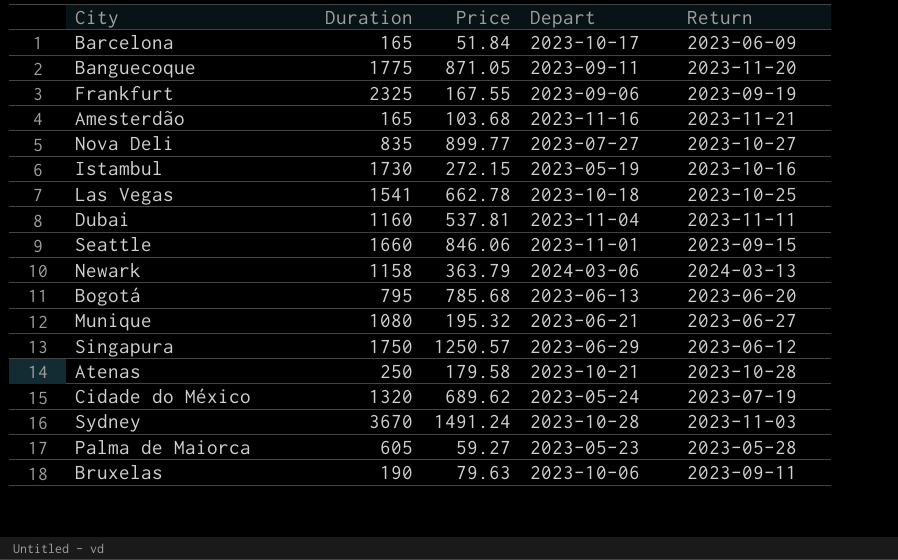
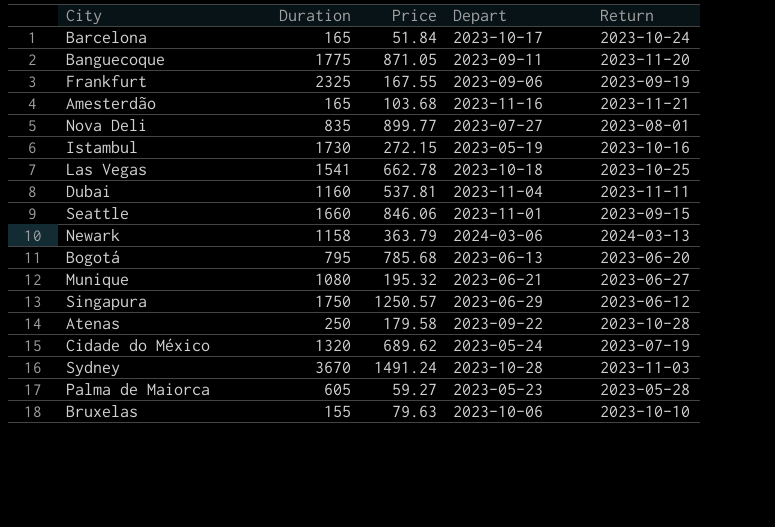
Barcelona | Return: 2023-06-09 -> 2023-10-24
Nova Deli | Return: 2023-10-27 -> 2023-08-01
Atenas | Depart: 2023-10-21 -> 2023-09-22
Bruxelas | Duration: 190 -> 155
Bruxelas | Return: 2023-09-11 -> 2023-10-10

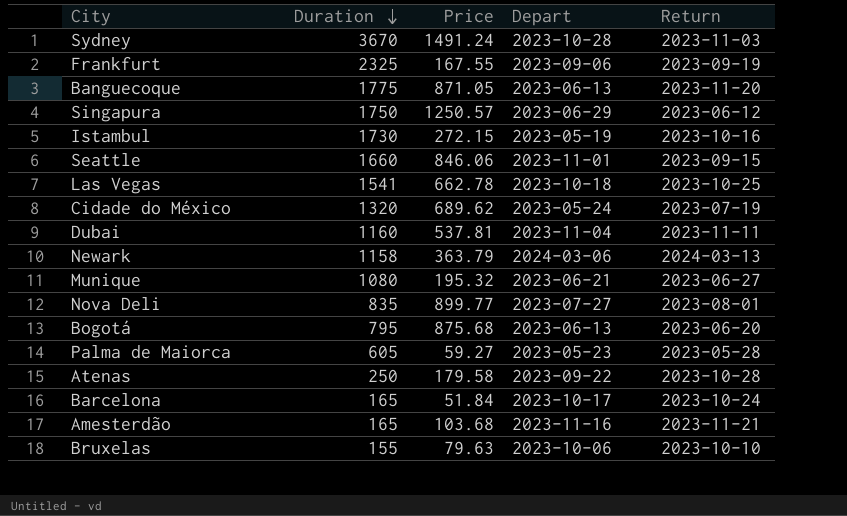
row order: none -> Duration descending
Banguecoque | Depart: 2023-09-11 -> 2023-06-13
Bogotá | Price: 785.68 -> 875.68

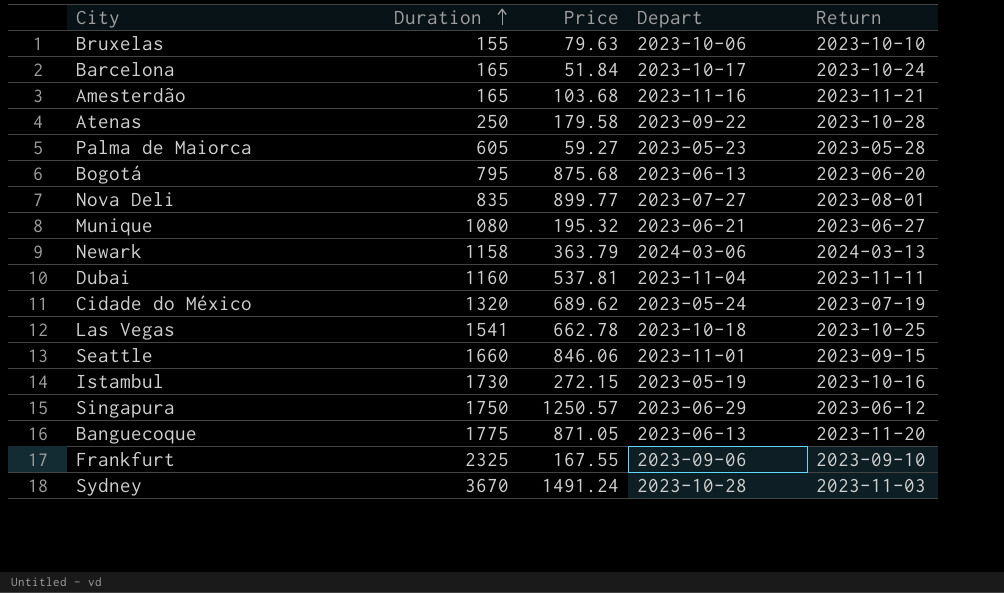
row order: Duration descending -> Duration ascending
Frankfurt | Return: 2023-09-19 -> 2023-09-10

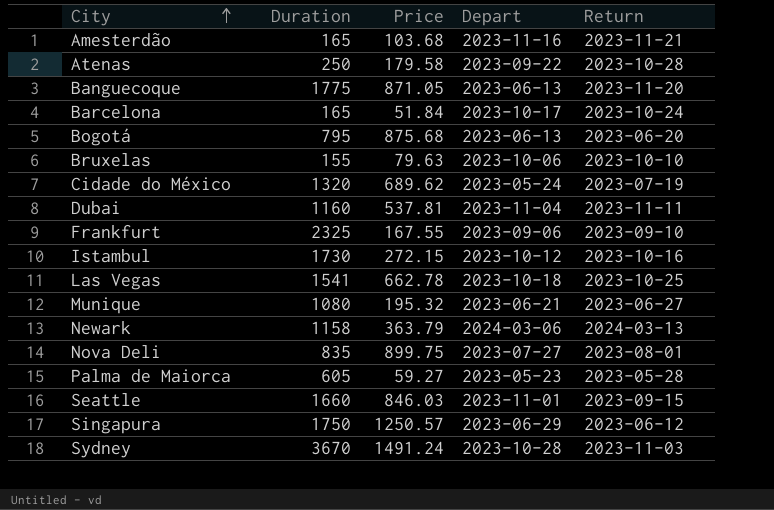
row order: Duration ascending -> City ascending
Istambul | Depart: 2023-05-19 -> 2023-10-12
Nova Deli | Price: 899.77 -> 899.75
Seattle | Price: 846.06 -> 846.03

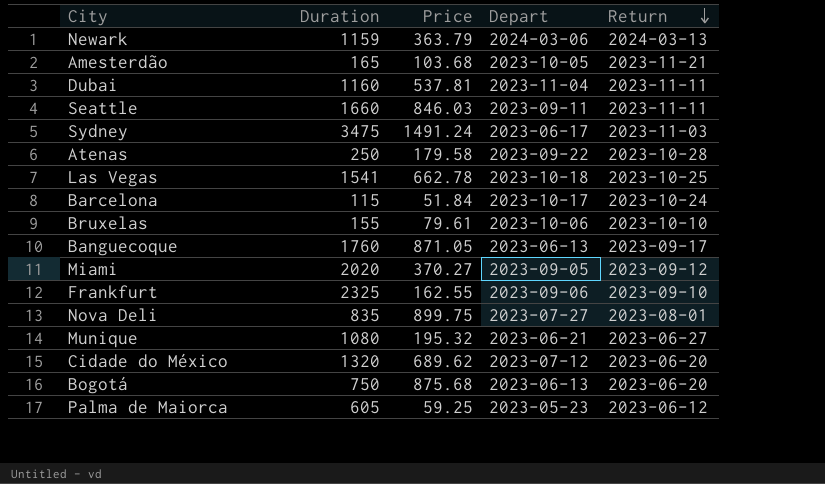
row order: City ascending -> Return descending
row Istambul: 1730 | 272.15 | 2023-10-12 | 2023-10-16 -> none
row Singapura: 1750 | 1250.57 | 2023-06-29 | 2023-06-12 -> none
Newark | Duration: 1158 -> 1159
Amesterdão | Depart: 2023-11-16 -> 2023-10-05
Seattle | Depart: 2023-11-01 -> 2023-09-11
Seattle | Return: 2023-09-15 -> 2023-11-11
Sydney | Duration: 3670 -> 3475
Sydney | Depart: 2023-10-28 -> 2023-06-17
Barcelona | Duration: 165 -> 115
Bruxelas | Price: 79.63 -> 79.61
Banguecoque | Duration: 1775 -> 1760
Banguecoque | Return: 2023-11-20 -> 2023-09-17
row Miami: none -> 2020 | 370.27 | 2023-09-05 | 2023-09-12
Frankfurt | Price: 167.55 -> 162.55
Cidade do México | Depart: 2023-05-24 -> 2023-07-12
Cidade do México | Return: 2023-07-19 -> 2023-06-20
Bogotá | Duration: 795 -> 750
Palma de Maiorca | Price: 59.27 -> 59.25
Palma de Maiorca | Return: 2023-05-28 -> 2023-06-12

